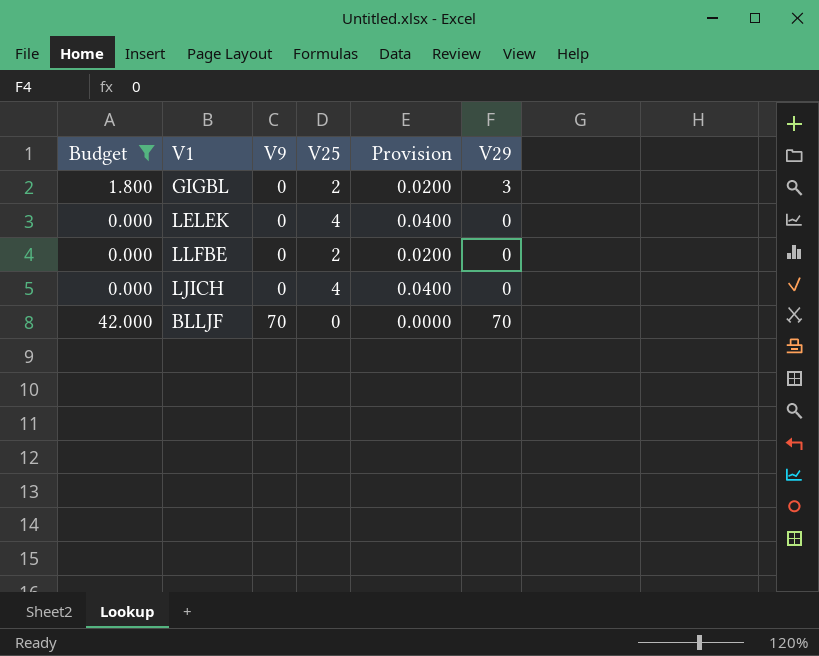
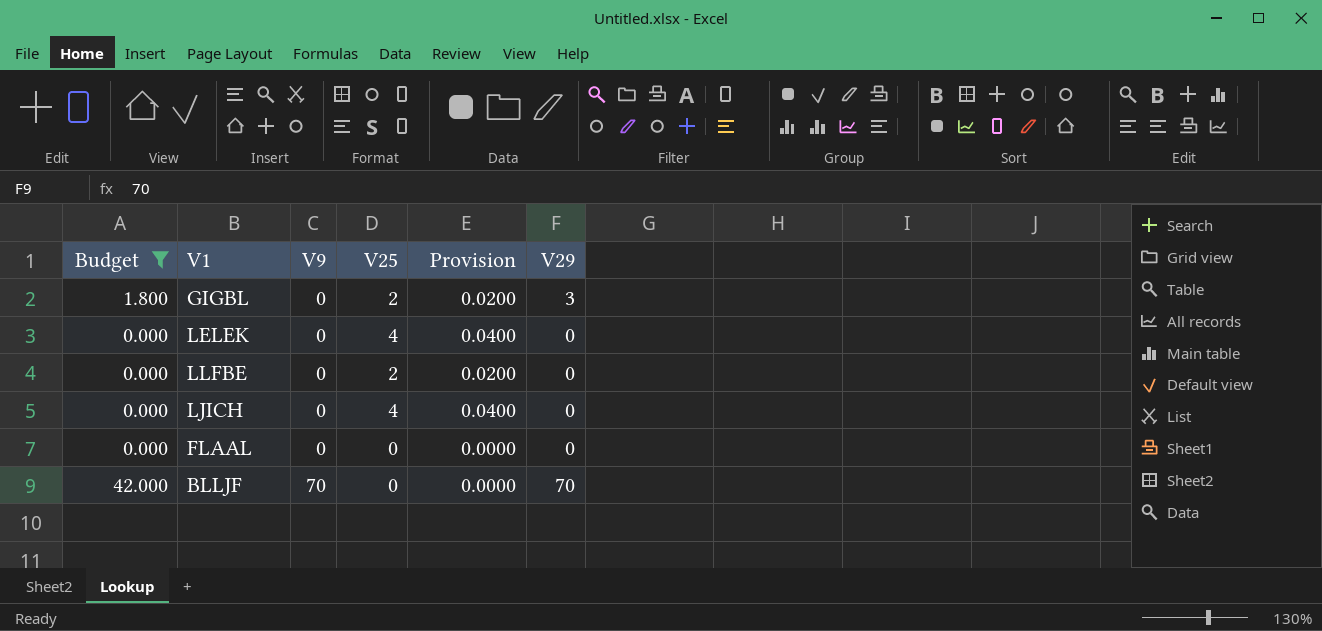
row FLAAL: none -> 0.000 | 0 | 0 | 0.0000 | 0

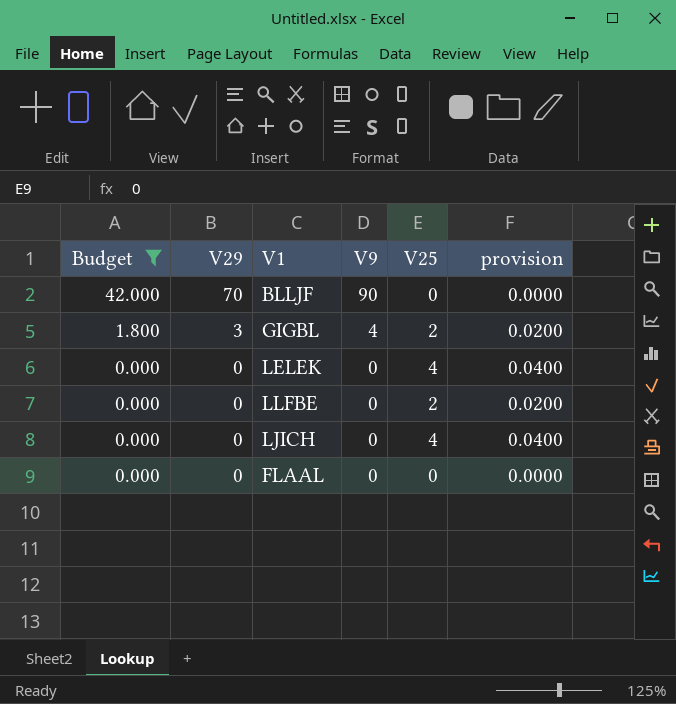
row order: V9 ascending -> Budget descending
column V29 | position: 6 -> 2
column name: Provision -> provision
BLLJF | V9: 70 -> 90
GIGBL | V9: 0 -> 4

